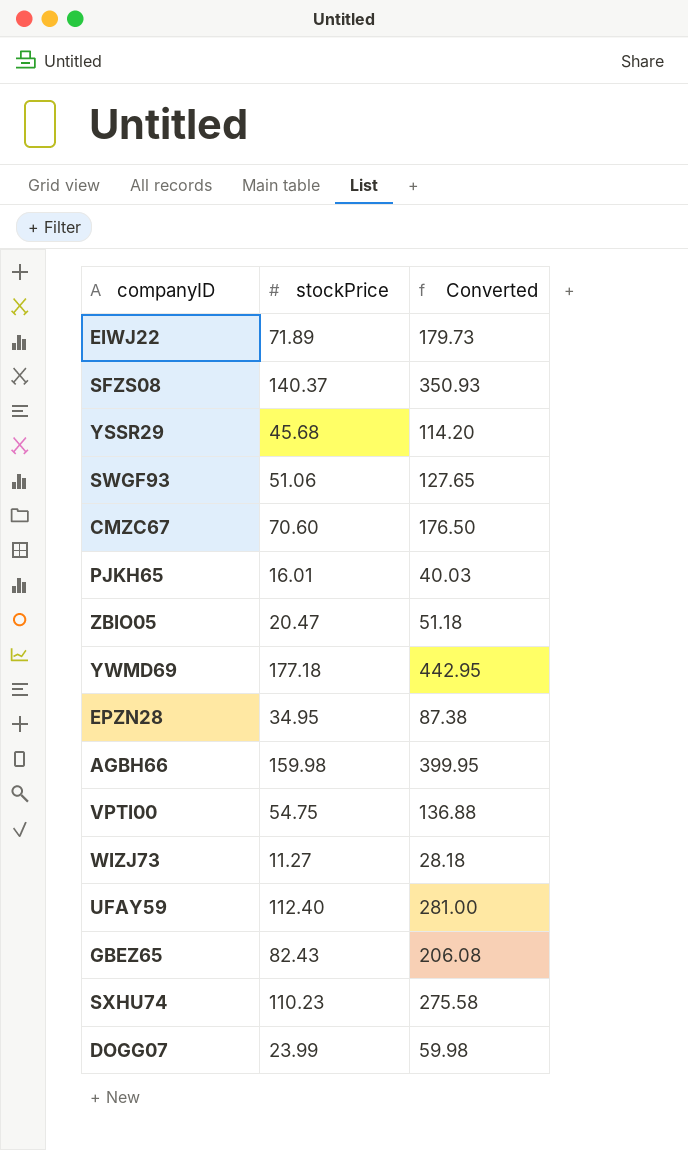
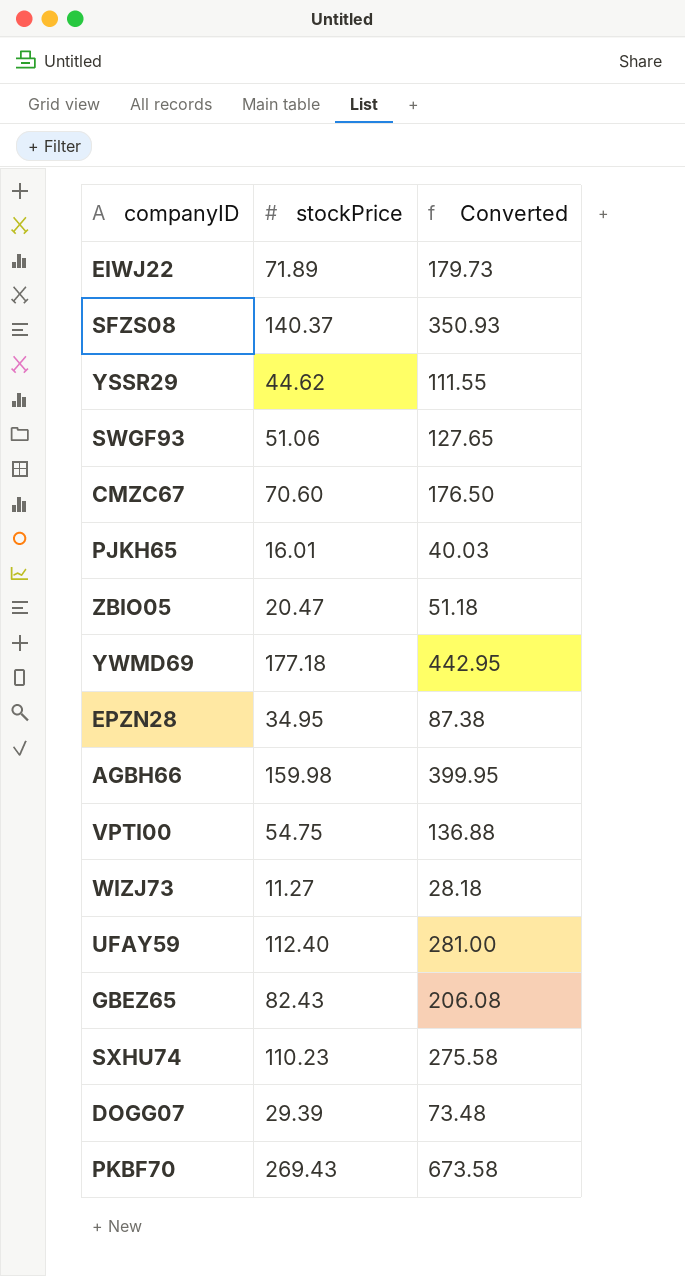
YSSR29 | stockPrice: 45.68 -> 44.62
YSSR29 | Converted: 114.20 -> 111.55
DOGG07 | stockPrice: 23.99 -> 29.39
DOGG07 | Converted: 59.98 -> 73.48
row PKBF70: none -> 269.43 | 673.58

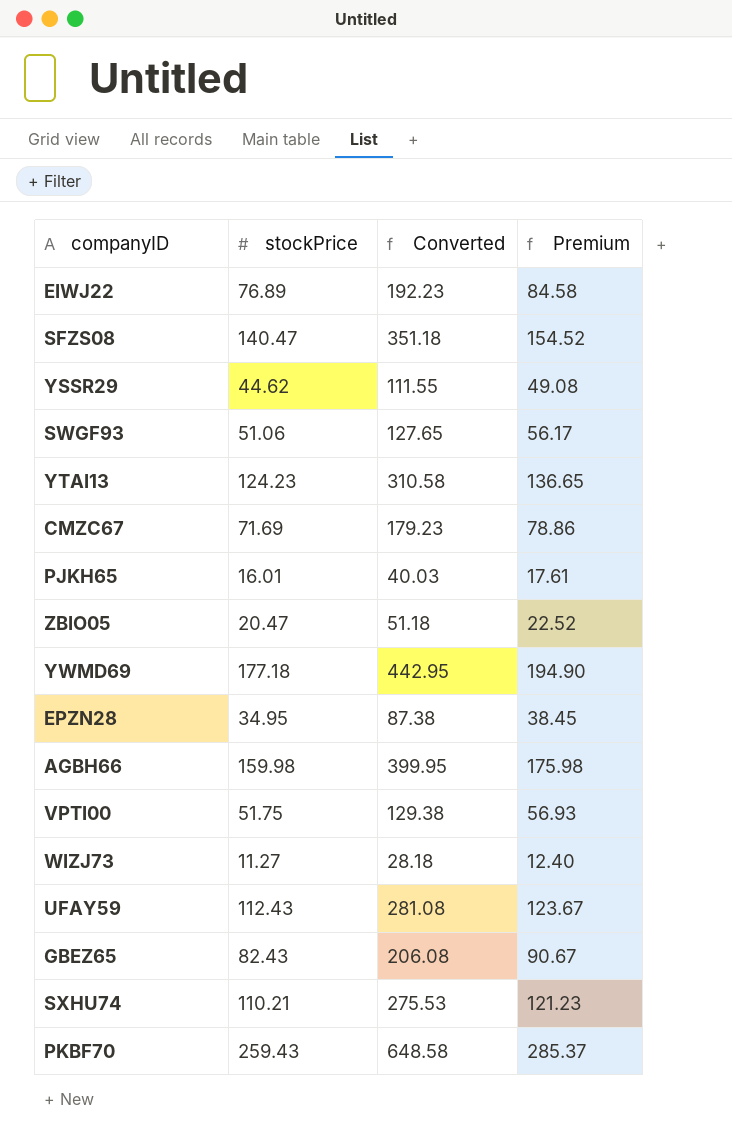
column Premium | formula: none -> [stockPrice] * 1.1
row DOGG07: 29.39 | 73.48 -> none
EIWJ22 | stockPrice: 71.89 -> 76.89
EIWJ22 | Converted: 179.73 -> 192.23
SFZS08 | stockPrice: 140.37 -> 140.47
SFZS08 | Converted: 350.93 -> 351.18
row YTAI13: none -> 124.23 | 310.58 | 136.65
CMZC67 | stockPrice: 70.60 -> 71.69
CMZC67 | Converted: 176.50 -> 179.23
VPTI00 | stockPrice: 54.75 -> 51.75
VPTI00 | Converted: 136.88 -> 129.38
UFAY59 | stockPrice: 112.40 -> 112.43
UFAY59 | Converted: 281.00 -> 281.08
SXHU74 | stockPrice: 110.23 -> 110.21
SXHU74 | Converted: 275.58 -> 275.53
PKBF70 | stockPrice: 269.43 -> 259.43
PKBF70 | Converted: 673.58 -> 648.58

